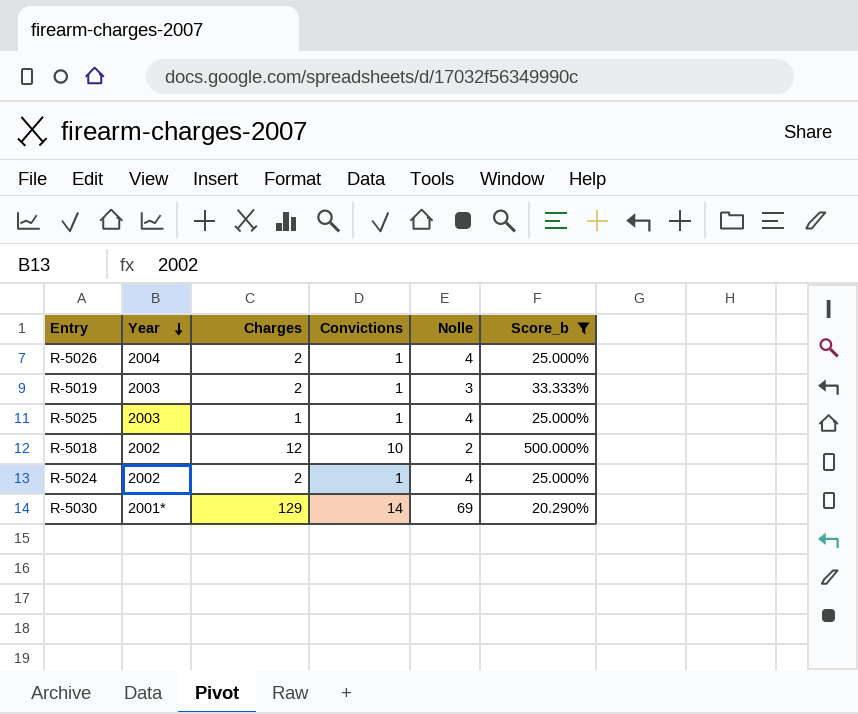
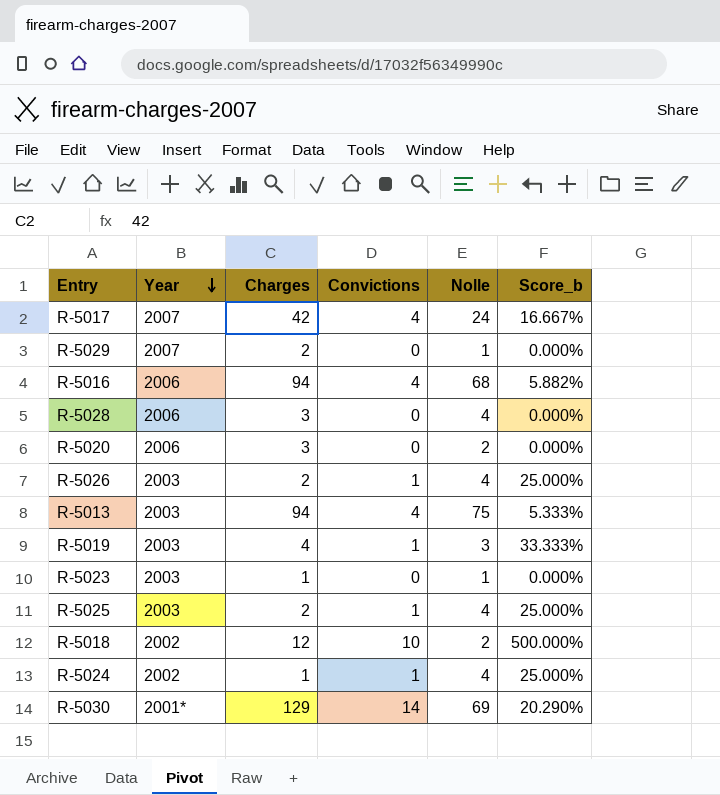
filter: Score_b >= 20.290% -> none
R-5026 | Year: 2004 -> 2003
R-5019 | Charges: 2 -> 4
R-5025 | Charges: 1 -> 2
R-5024 | Charges: 2 -> 1

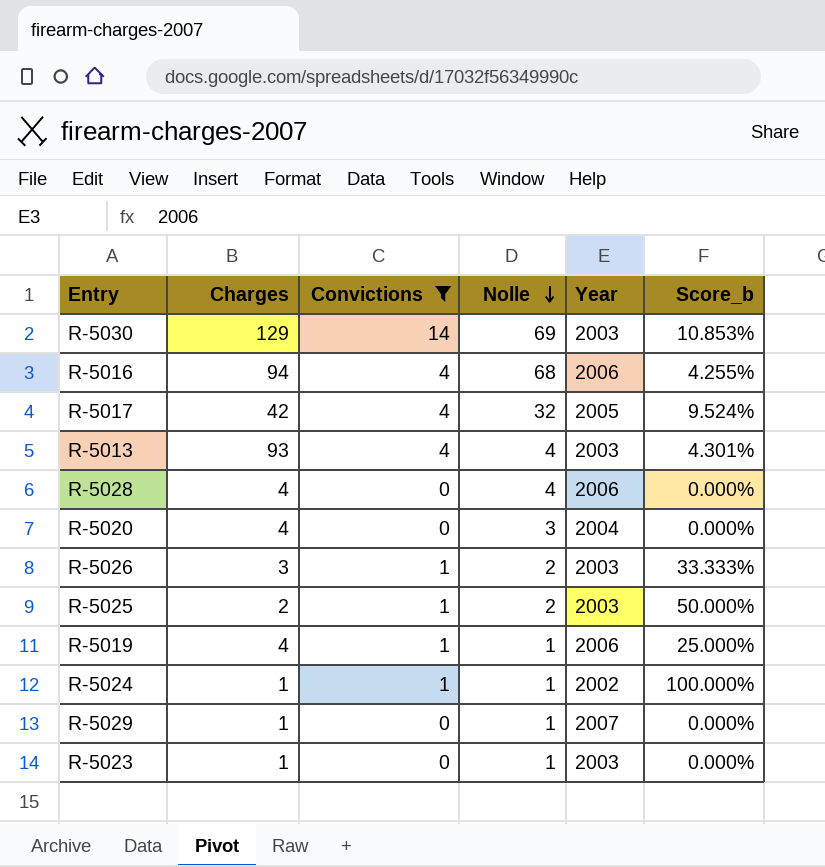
filter: none -> Convictions != 10
row order: Year descending -> Nolle descending
column Year | position: 2 -> 5
column Score_b | formula: [Convictions] / [Nolle] -> [Convictions] / [Charges]
R-5030 | Year: 2001* -> 2003
R-5017 | Nolle: 24 -> 32
R-5017 | Year: 2007 -> 2005
R-5013 | Charges: 94 -> 93
R-5013 | Nolle: 75 -> 4
R-5028 | Charges: 3 -> 4
R-5020 | Charges: 3 -> 4
R-5020 | Nolle: 2 -> 3
R-5020 | Year: 2006 -> 2004
R-5026 | Charges: 2 -> 3
R-5026 | Nolle: 4 -> 2
R-5025 | Nolle: 4 -> 2
R-5019 | Nolle: 3 -> 1
R-5019 | Year: 2003 -> 2006
R-5024 | Nolle: 4 -> 1
R-5029 | Charges: 2 -> 1

